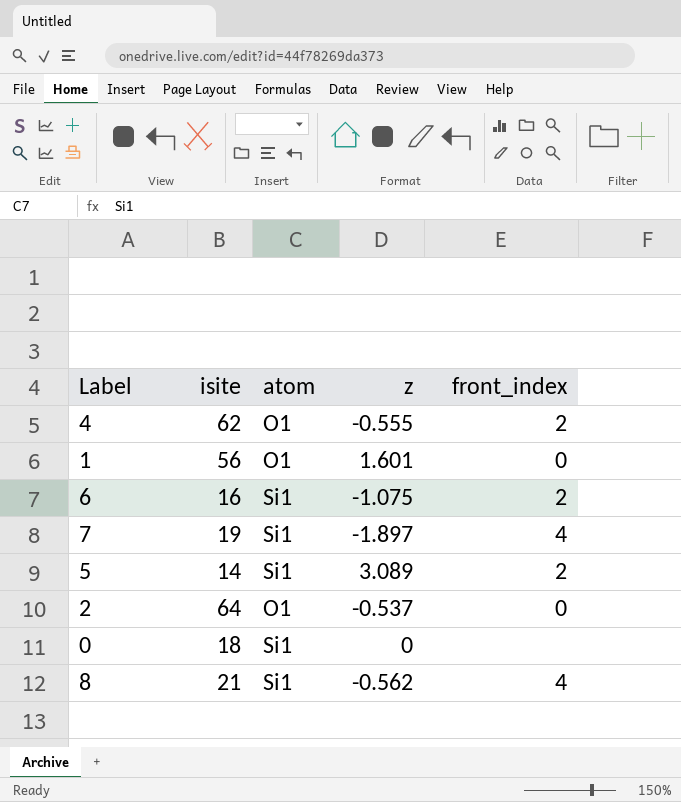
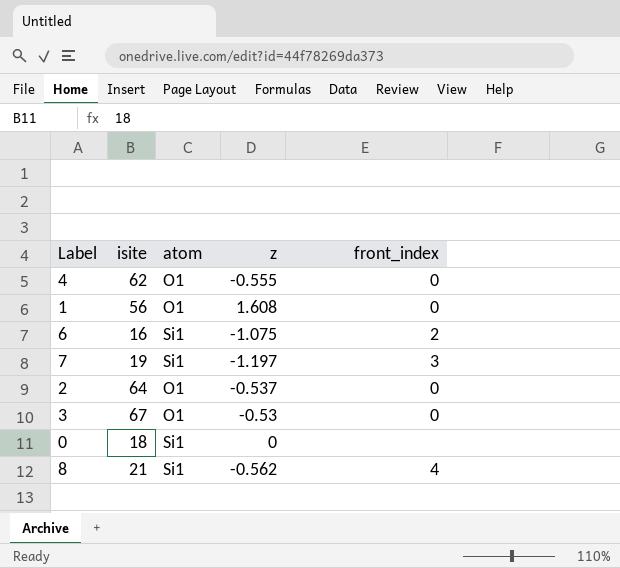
row 5: 14 | Si1 | 3.089 | 2 -> none
4 | front_index: 2 -> 0
1 | z: 1.601 -> 1.608
7 | z: -1.897 -> -1.197
7 | front_index: 4 -> 3
row 3: none -> 67 | O1 | -0.53 | 0

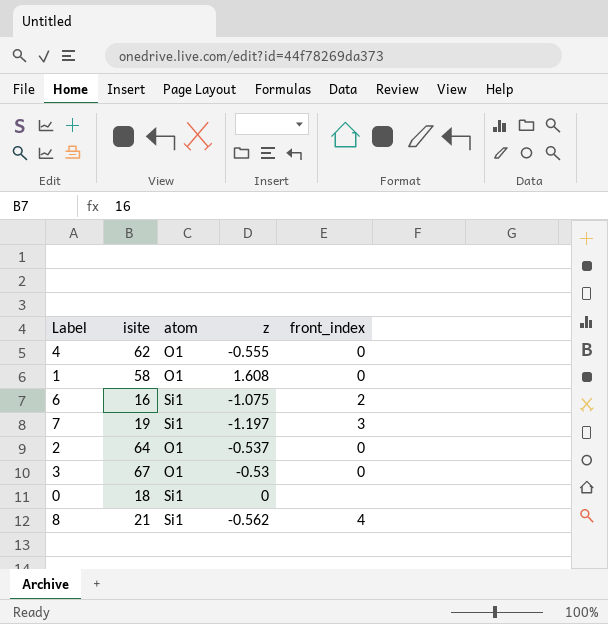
1 | isite: 56 -> 58

